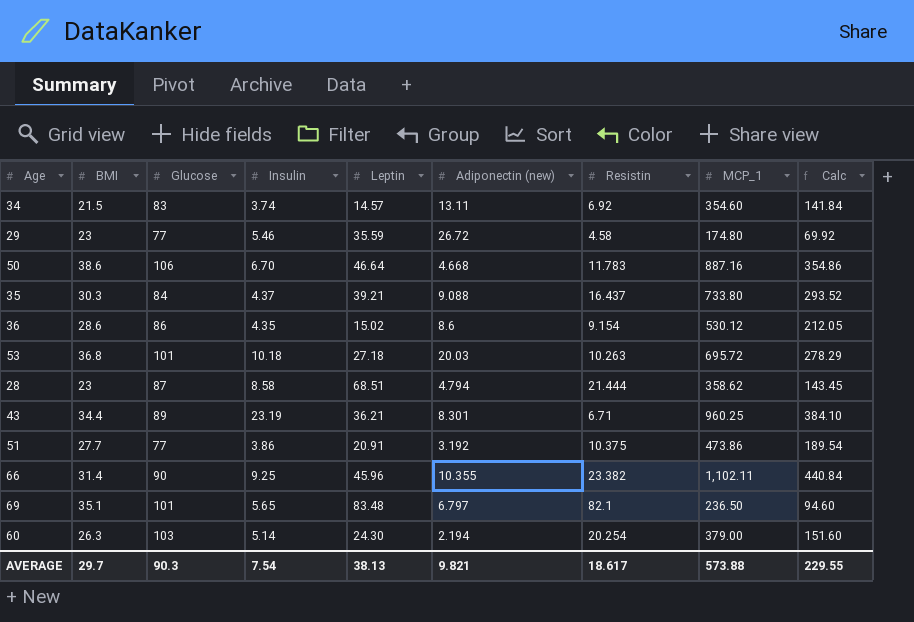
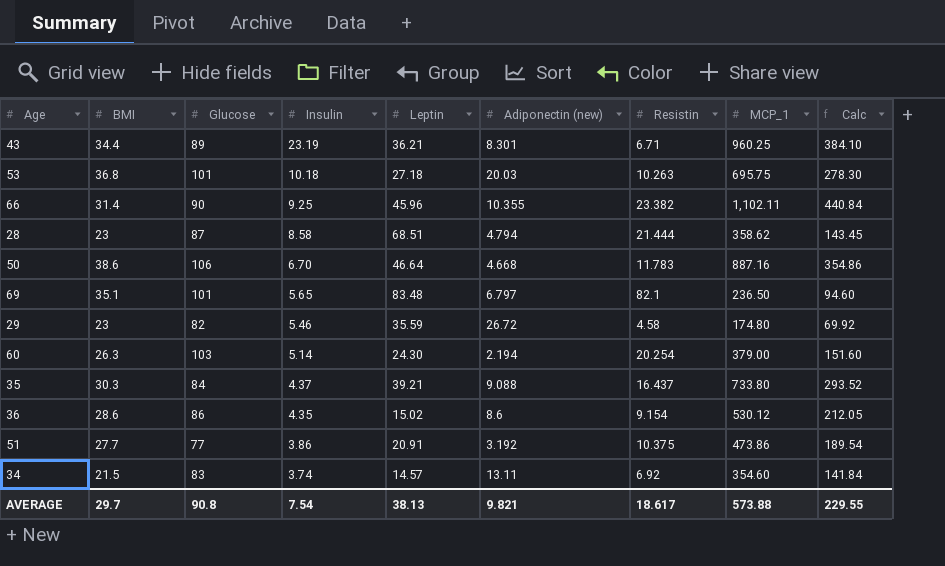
row order: none -> Insulin descending
53 | MCP_1: 695.72 -> 695.75
53 | Calc: 278.29 -> 278.30
29 | Glucose: 77 -> 82
AVERAGE | Glucose: 90.3 -> 90.8

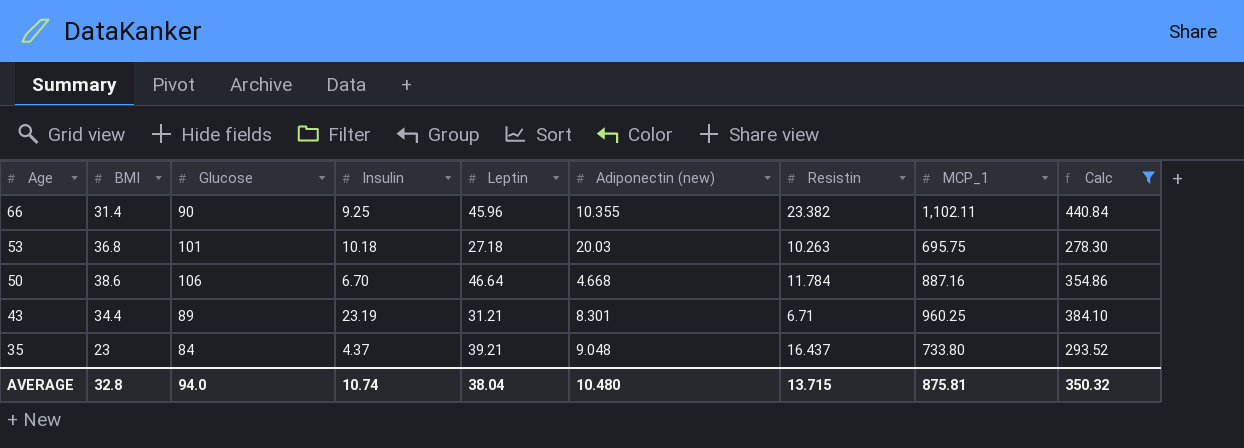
filter: none -> Calc >= 278.30
row order: Insulin descending -> Age descending
50 | Resistin: 11.783 -> 11.784
43 | Leptin: 36.21 -> 31.21
35 | BMI: 30.3 -> 23
35 | Adiponectin (new): 9.088 -> 9.048
AVERAGE | BMI: 29.7 -> 32.8
AVERAGE | Glucose: 90.8 -> 94.0
AVERAGE | Insulin: 7.54 -> 10.74
AVERAGE | Leptin: 38.13 -> 38.04
AVERAGE | Adiponectin (new): 9.821 -> 10.480
AVERAGE | Resistin: 18.617 -> 13.715
AVERAGE | MCP_1: 573.88 -> 875.81
AVERAGE | Calc: 229.55 -> 350.32

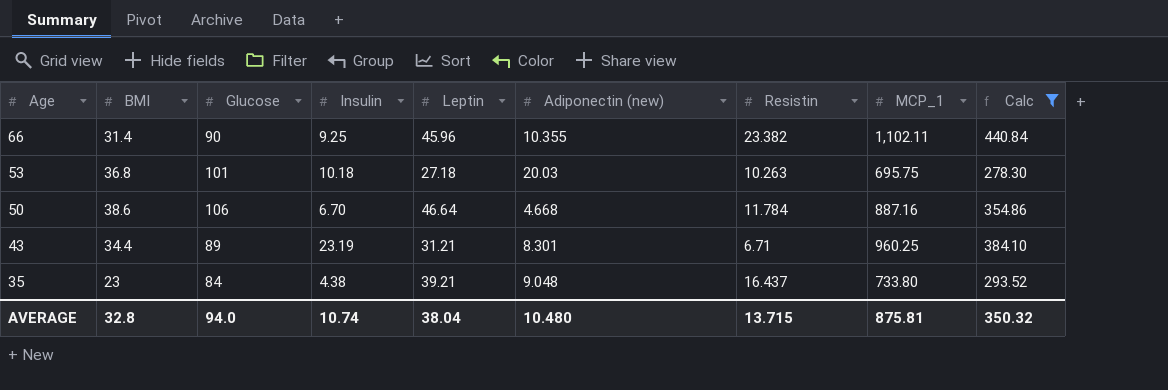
35 | Insulin: 4.37 -> 4.38

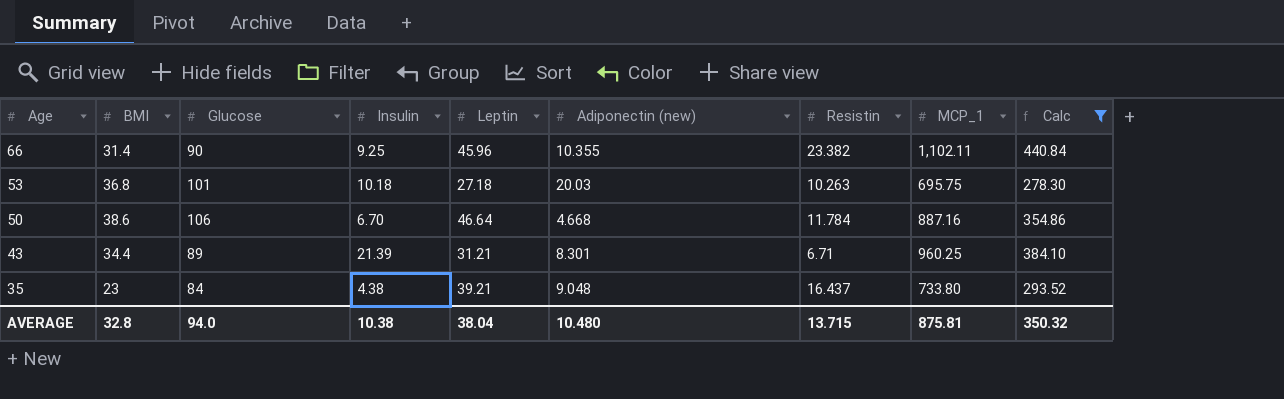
43 | Insulin: 23.19 -> 21.39
AVERAGE | Insulin: 10.74 -> 10.38

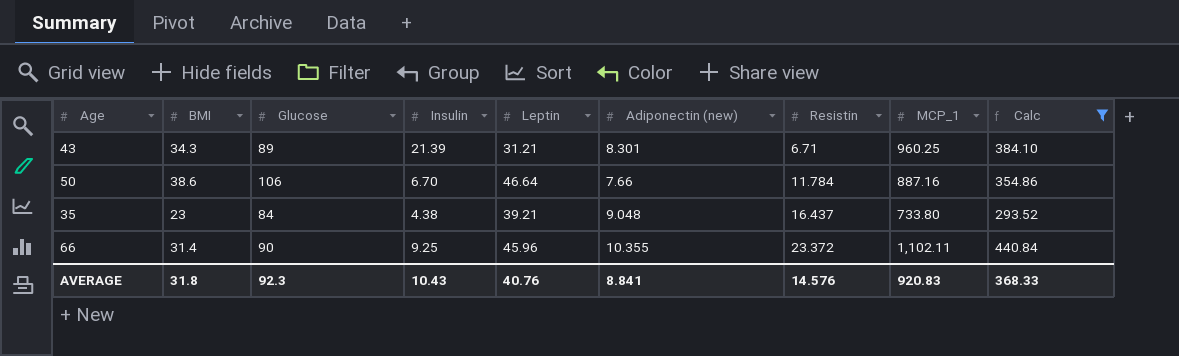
row order: Age descending -> Resistin ascending
row 53: 36.8 | 101 | 10.18 | 27.18 | 20.03 | 10.263 | 695.75 | 278.30 -> none
43 | BMI: 34.4 -> 34.3
50 | Adiponectin (new): 4.668 -> 7.66
66 | Resistin: 23.382 -> 23.372
AVERAGE | BMI: 32.8 -> 31.8
AVERAGE | Glucose: 94.0 -> 92.3
AVERAGE | Insulin: 10.38 -> 10.43
AVERAGE | Leptin: 38.04 -> 40.76
AVERAGE | Adiponectin (new): 10.480 -> 8.841
AVERAGE | Resistin: 13.715 -> 14.576
AVERAGE | MCP_1: 875.81 -> 920.83
AVERAGE | Calc: 350.32 -> 368.33

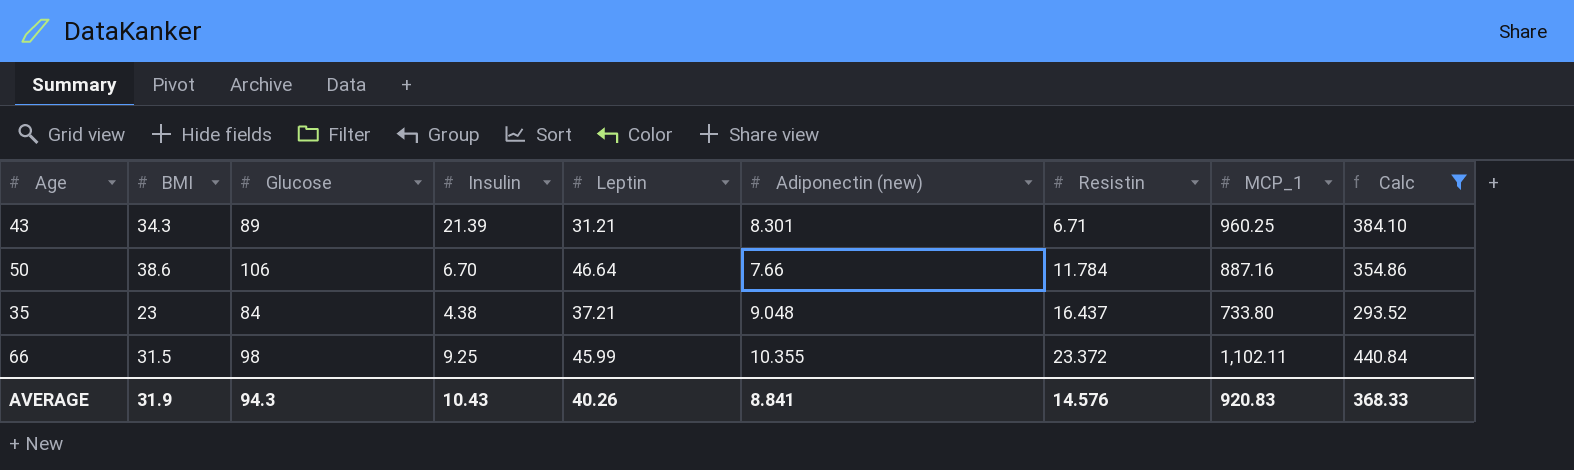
35 | Leptin: 39.21 -> 37.21
66 | BMI: 31.4 -> 31.5
66 | Glucose: 90 -> 98
66 | Leptin: 45.96 -> 45.99
AVERAGE | BMI: 31.8 -> 31.9
AVERAGE | Glucose: 92.3 -> 94.3
AVERAGE | Leptin: 40.76 -> 40.26

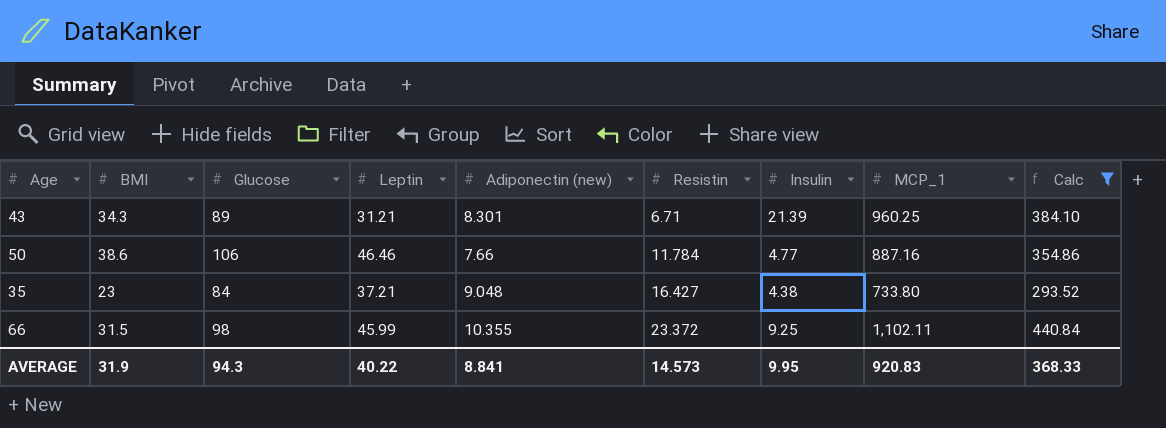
column Insulin | position: 4 -> 7
50 | Leptin: 46.64 -> 46.46
50 | Insulin: 6.70 -> 4.77
35 | Resistin: 16.437 -> 16.427
AVERAGE | Leptin: 40.26 -> 40.22
AVERAGE | Resistin: 14.576 -> 14.573
AVERAGE | Insulin: 10.43 -> 9.95

